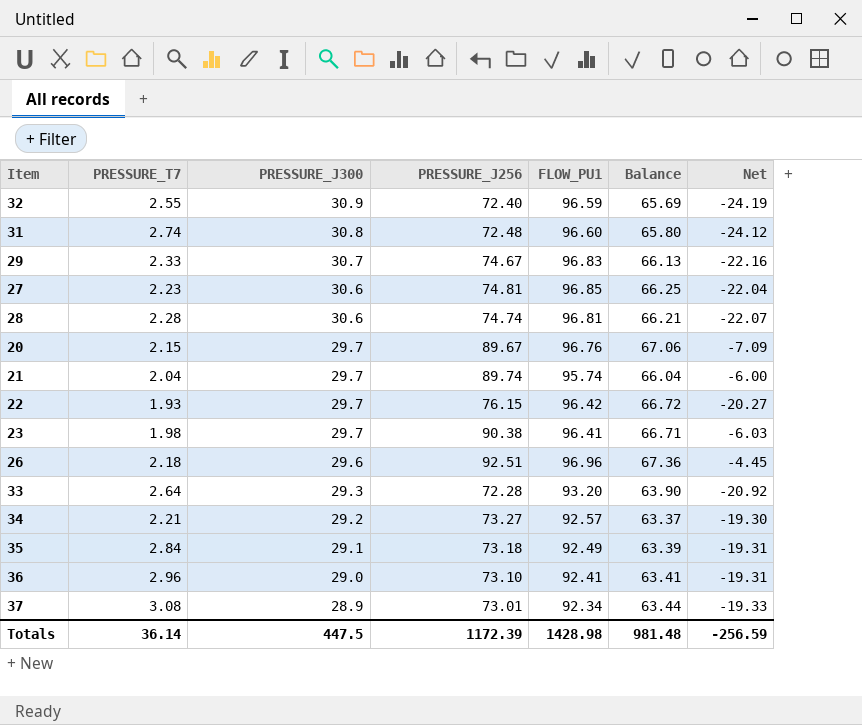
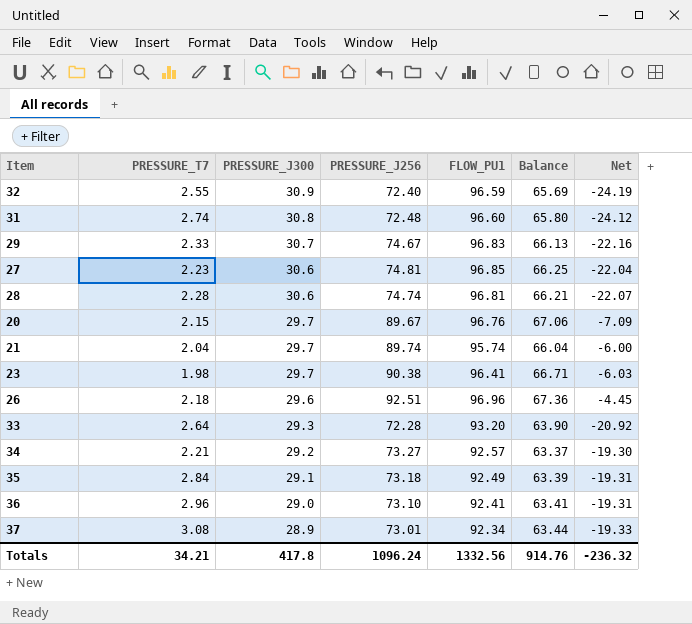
row 22: 1.93 | 29.7 | 76.15 | 96.42 | 66.72 | -20.27 -> none
Totals | PRESSURE_T7: 36.14 -> 34.21
Totals | PRESSURE_J300: 447.5 -> 417.8
Totals | PRESSURE_J256: 1172.39 -> 1096.24
Totals | FLOW_PU1: 1428.98 -> 1332.56
Totals | Balance: 981.48 -> 914.76
Totals | Net: -256.59 -> -236.32

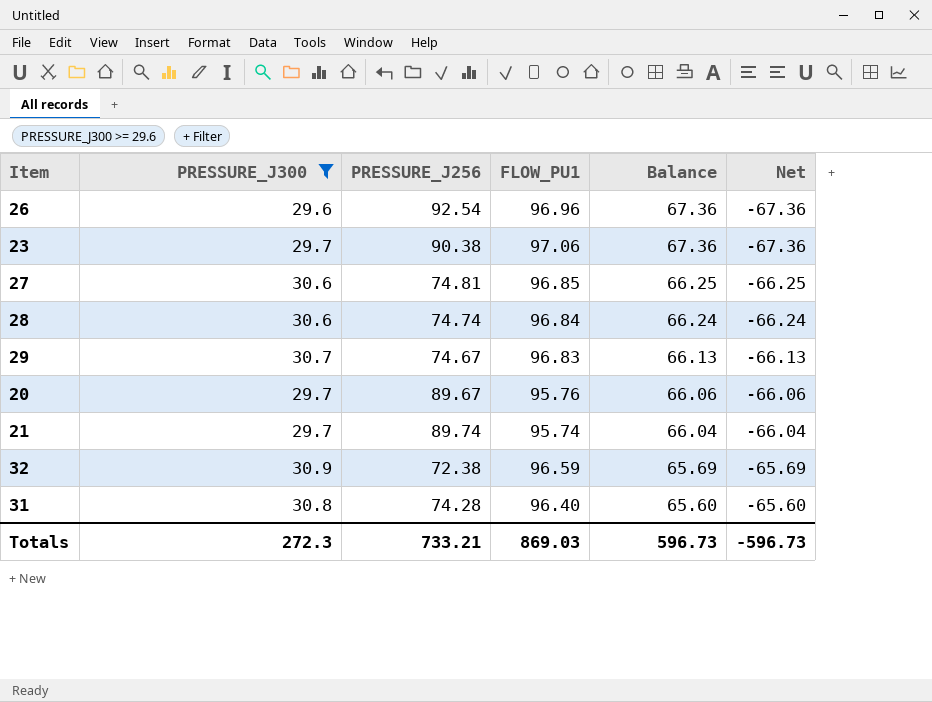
filter: none -> PRESSURE_J300 >= 29.6
row order: PRESSURE_J300 descending -> Balance descending
column PRESSURE_T7 | position: 2 -> none
column Net | formula: [PRESSURE_J256] - [FLOW_PU1] -> [PRESSURE_J300] - [FLOW_PU1]
26 | PRESSURE_J256: 92.51 -> 92.54
23 | FLOW_PU1: 96.41 -> 97.06
23 | Balance: 66.71 -> 67.36
28 | FLOW_PU1: 96.81 -> 96.84
28 | Balance: 66.21 -> 66.24
20 | FLOW_PU1: 96.76 -> 95.76
20 | Balance: 67.06 -> 66.06
32 | PRESSURE_J256: 72.40 -> 72.38
31 | PRESSURE_J256: 72.48 -> 74.28
31 | FLOW_PU1: 96.60 -> 96.40
31 | Balance: 65.80 -> 65.60
Totals | PRESSURE_J300: 417.8 -> 272.3
Totals | PRESSURE_J256: 1096.24 -> 733.21
Totals | FLOW_PU1: 1332.56 -> 869.03
Totals | Balance: 914.76 -> 596.73
Totals | Net: -236.32 -> -596.73

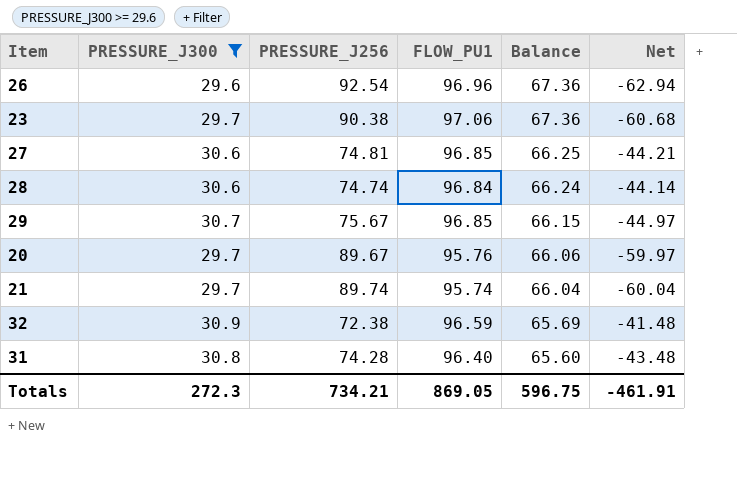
column Net | formula: [PRESSURE_J300] - [FLOW_PU1] -> [PRESSURE_J300] - [PRESSURE_J256]
29 | PRESSURE_J256: 74.67 -> 75.67
29 | FLOW_PU1: 96.83 -> 96.85
29 | Balance: 66.13 -> 66.15
Totals | PRESSURE_J256: 733.21 -> 734.21
Totals | FLOW_PU1: 869.03 -> 869.05
Totals | Balance: 596.73 -> 596.75
Totals | Net: -596.73 -> -461.91

